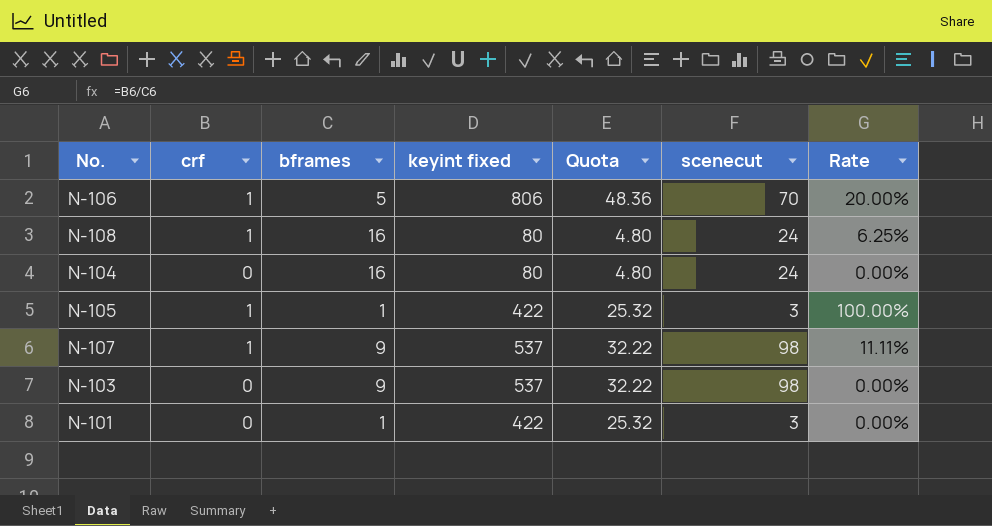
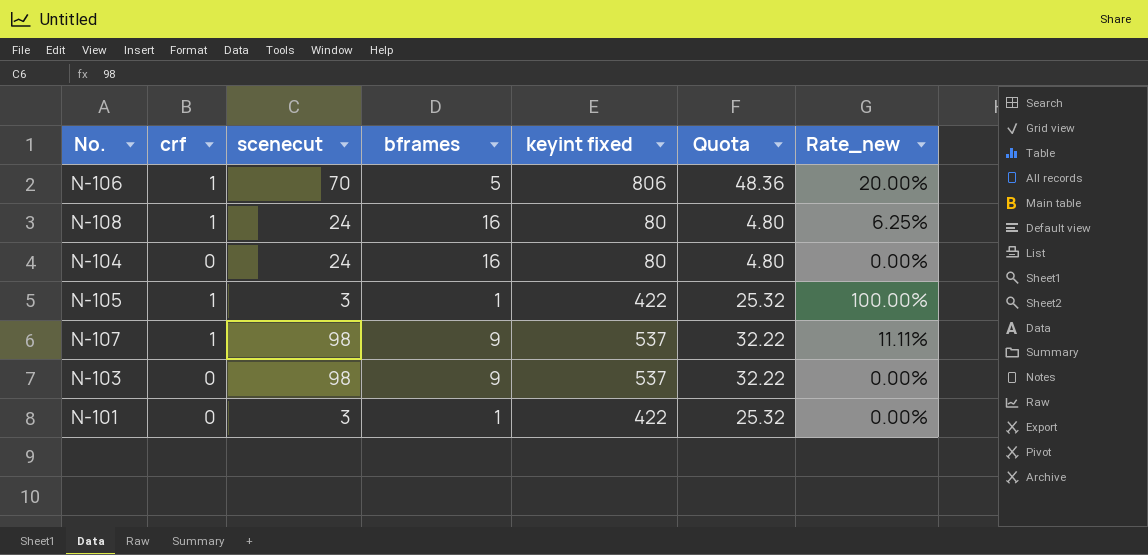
column scenecut | position: 6 -> 3
column name: Rate -> Rate_new

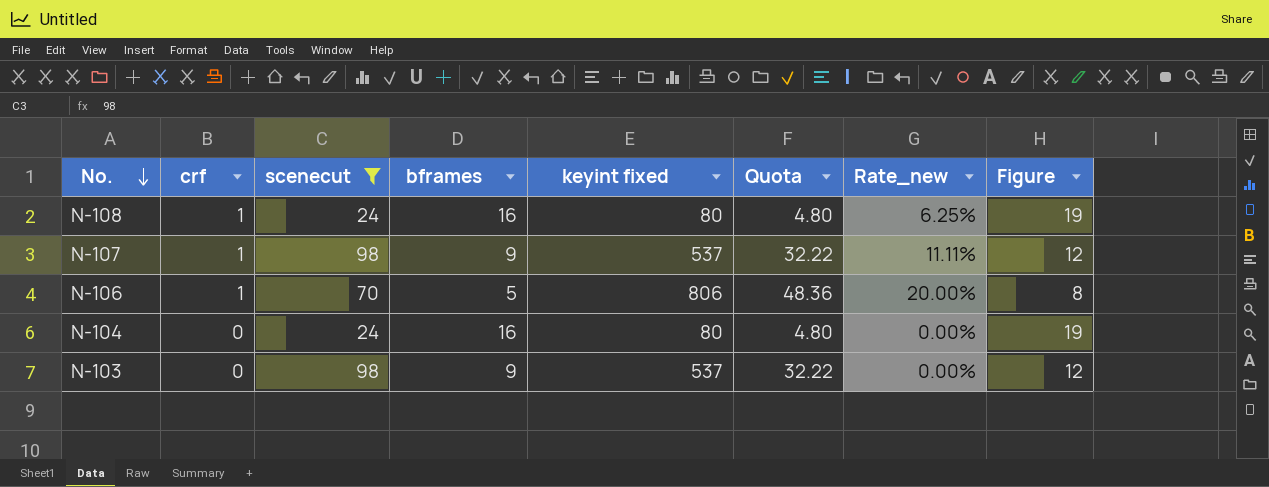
filter: none -> scenecut != 3
row order: none -> No. descending
column Figure | formula: none -> [bframes] + 3

